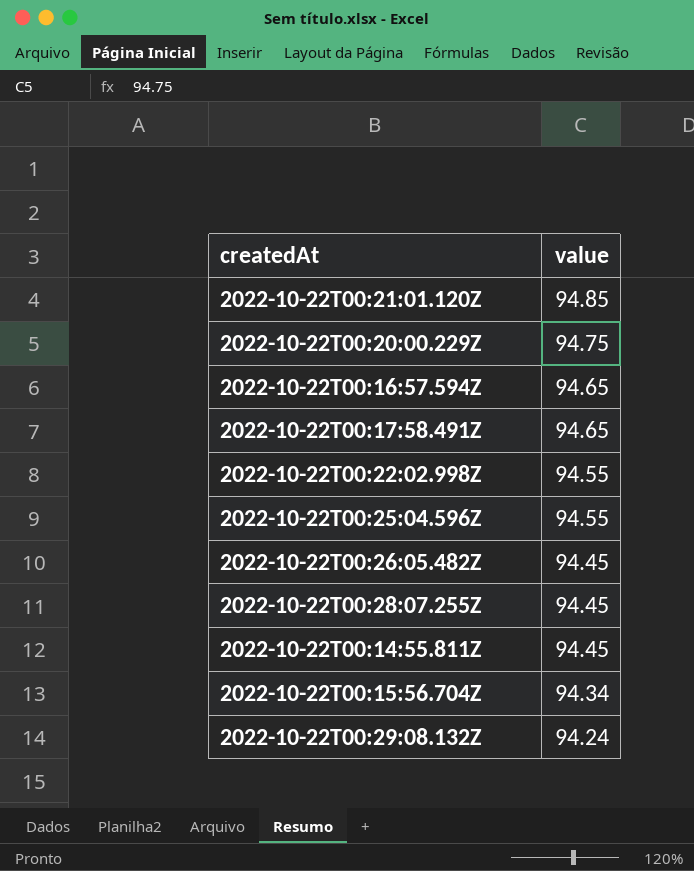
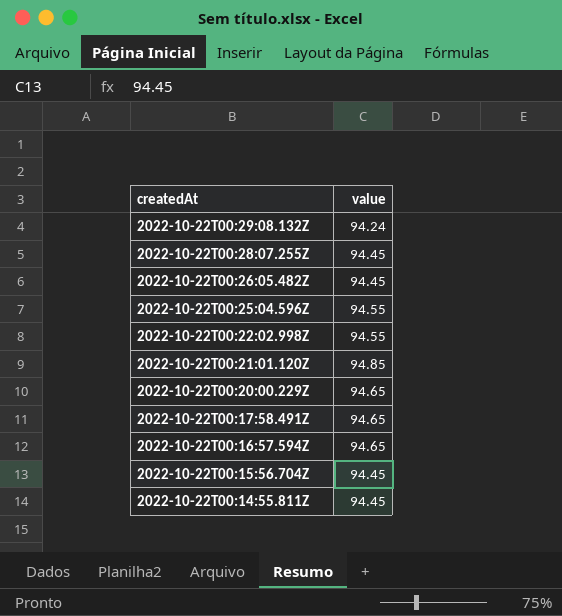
row order: value descending -> createdAt descending
2022-10-22T00:20:00.229Z | value: 94.75 -> 94.65
2022-10-22T00:15:56.704Z | value: 94.34 -> 94.45

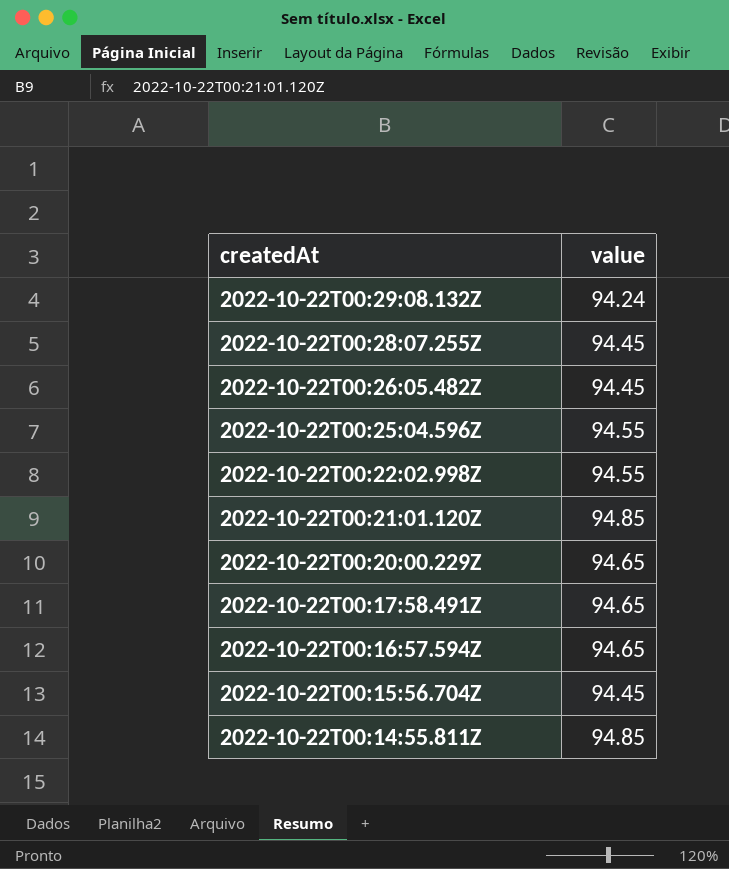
2022-10-22T00:14:55.811Z | value: 94.45 -> 94.85

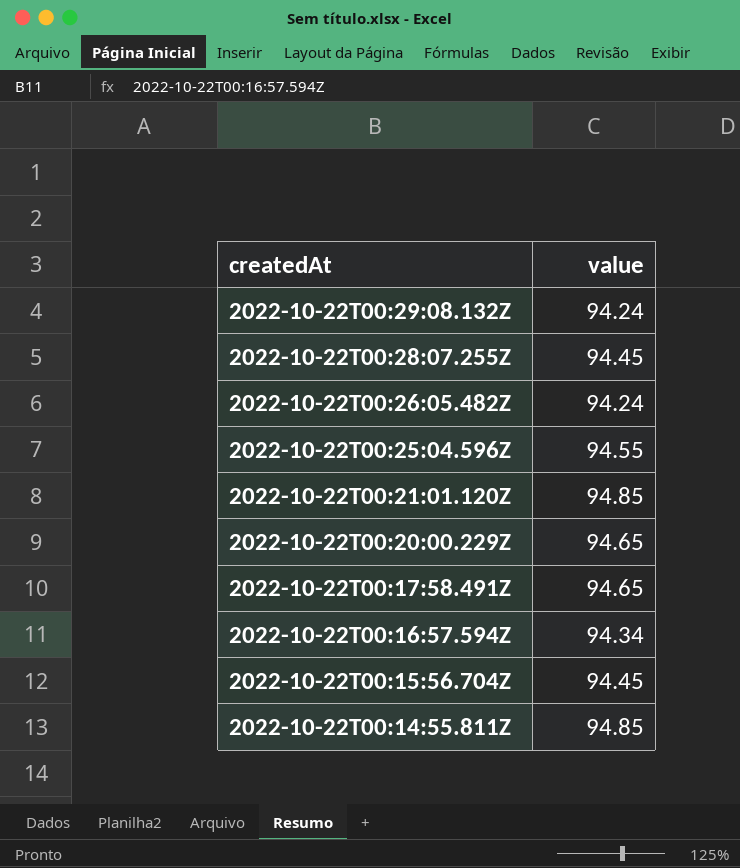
row 2022-10-22T00:22:02.998Z: 94.55 -> none
2022-10-22T00:26:05.482Z | value: 94.45 -> 94.24
2022-10-22T00:16:57.594Z | value: 94.65 -> 94.34

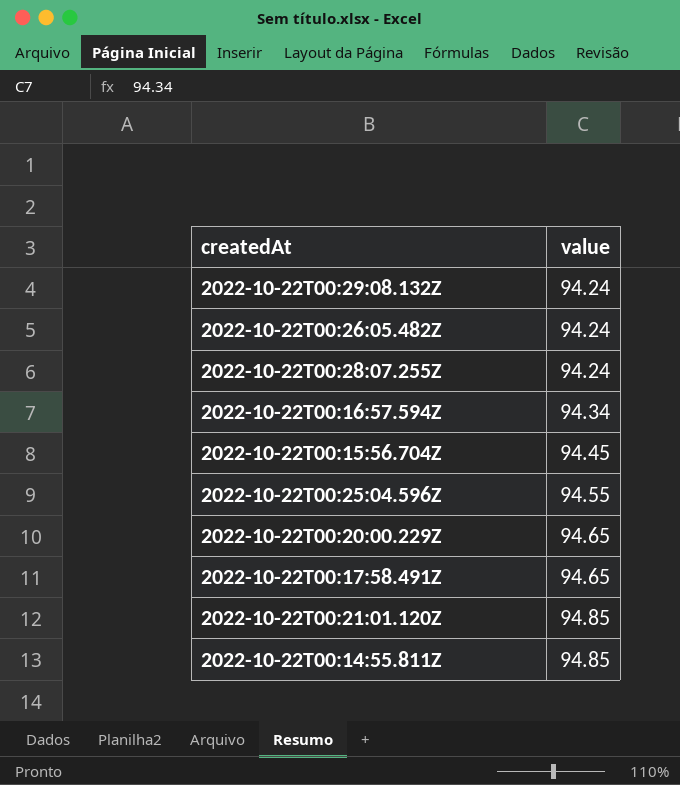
row order: createdAt descending -> value ascending
2022-10-22T00:28:07.255Z | value: 94.45 -> 94.24

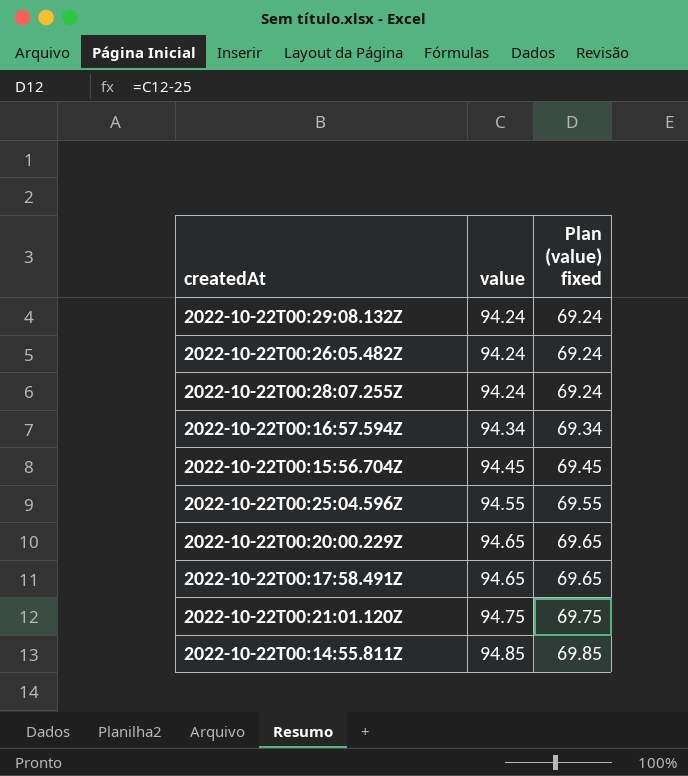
column Plan (value) fixed | formula: none -> [value] - 25
2022-10-22T00:21:01.120Z | value: 94.85 -> 94.75

